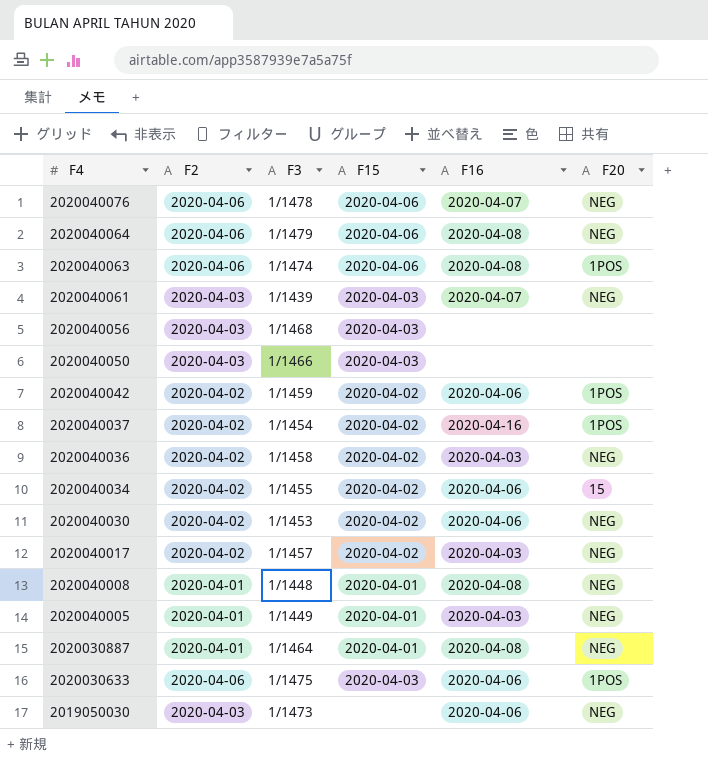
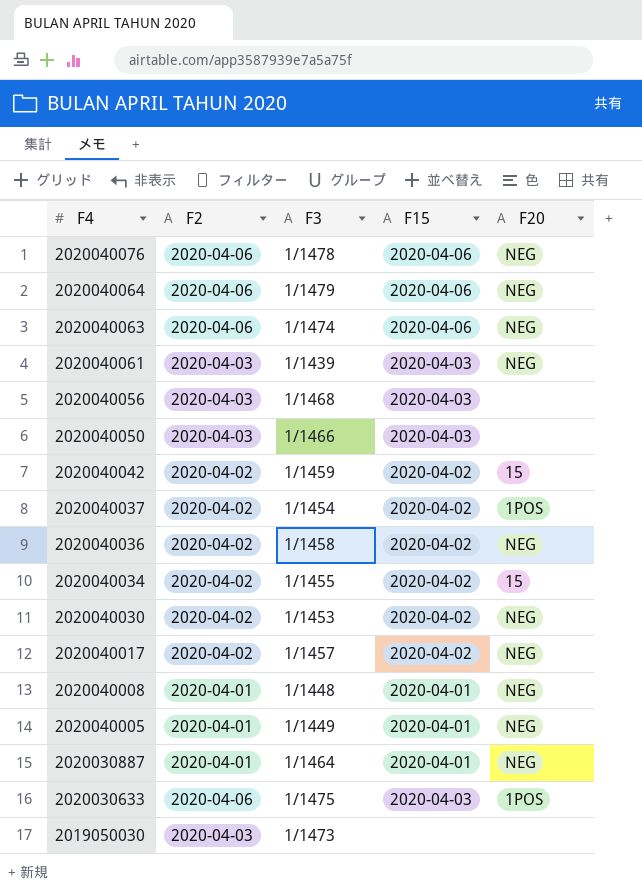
column F16 | position: 5 -> none
2020040063 | F20: 1POS -> NEG
2020040042 | F20: 1POS -> 15
2019050030 | F20: NEG -> none

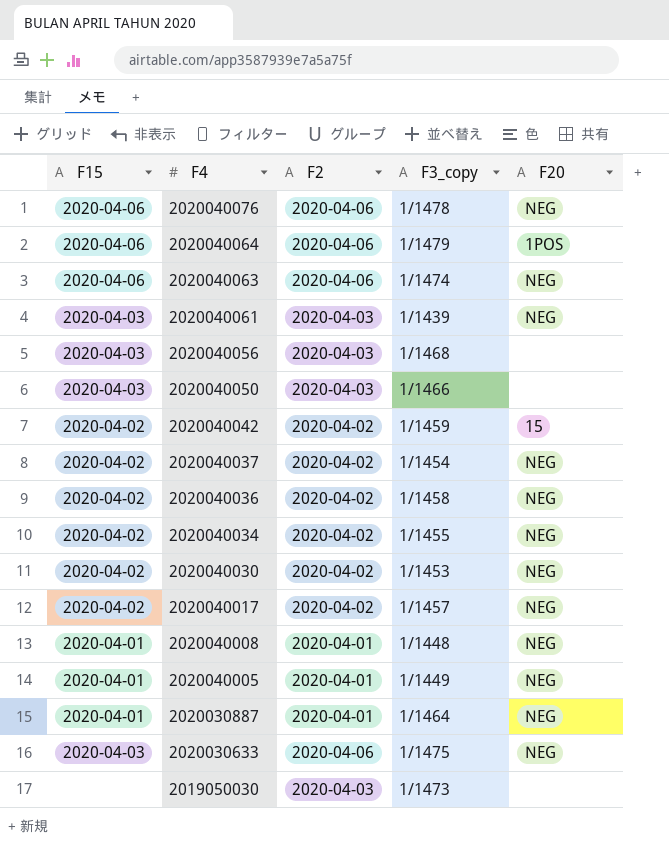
column F15 | position: 4 -> 1
column name: F3 -> F3_copy
2020040064 | F20: NEG -> 1POS
2020040037 | F20: 1POS -> NEG
2020040034 | F20: 15 -> NEG
2020030633 | F20: 1POS -> NEG

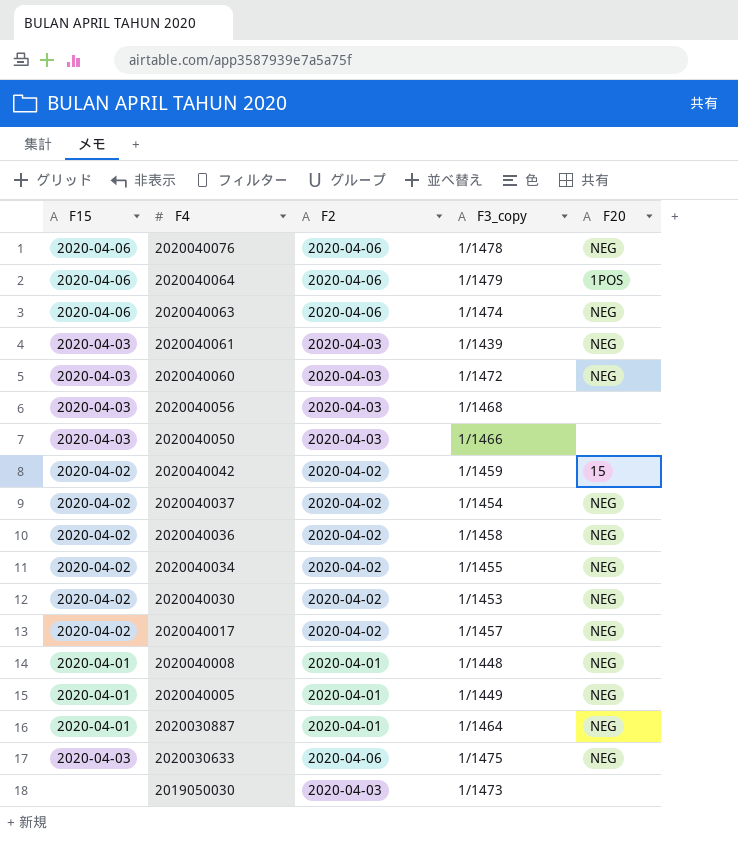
row 2020040060: none -> 2020-04-03 | 2020-04-03 | 1/1472 | NEG

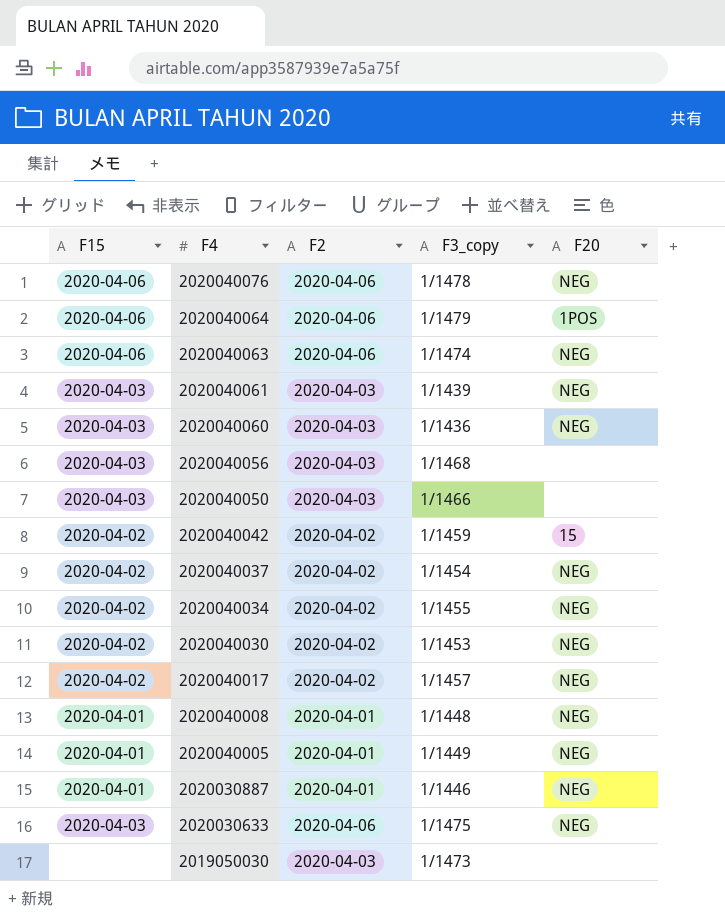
row 2020040036: 2020-04-02 | 2020-04-02 | 1/1458 | NEG -> none
2020040060 | F3_copy: 1/1472 -> 1/1436
2020030887 | F3_copy: 1/1464 -> 1/1446

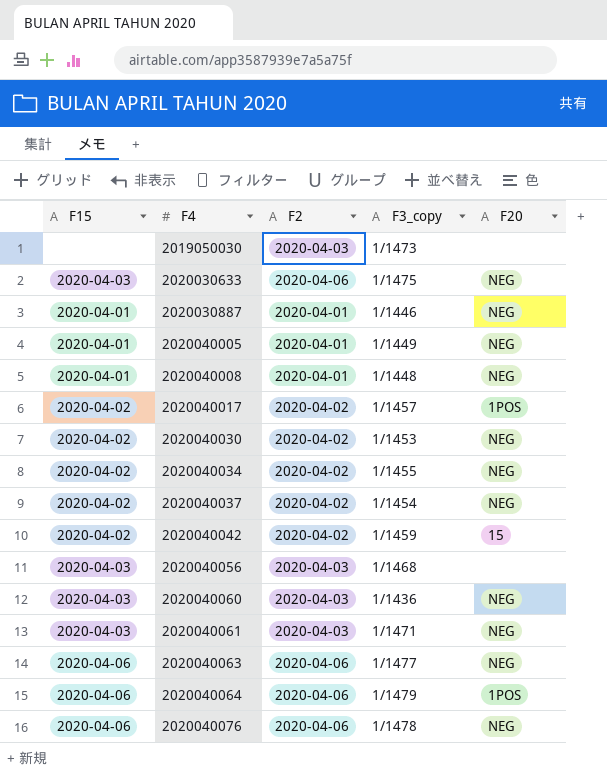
row order: F4 descending -> F4 ascending
row 2020040050: 2020-04-03 | 2020-04-03 | 1/1466 | none -> none
2020040017 | F20: NEG -> 1POS
2020040061 | F3_copy: 1/1439 -> 1/1471
2020040063 | F3_copy: 1/1474 -> 1/1477

